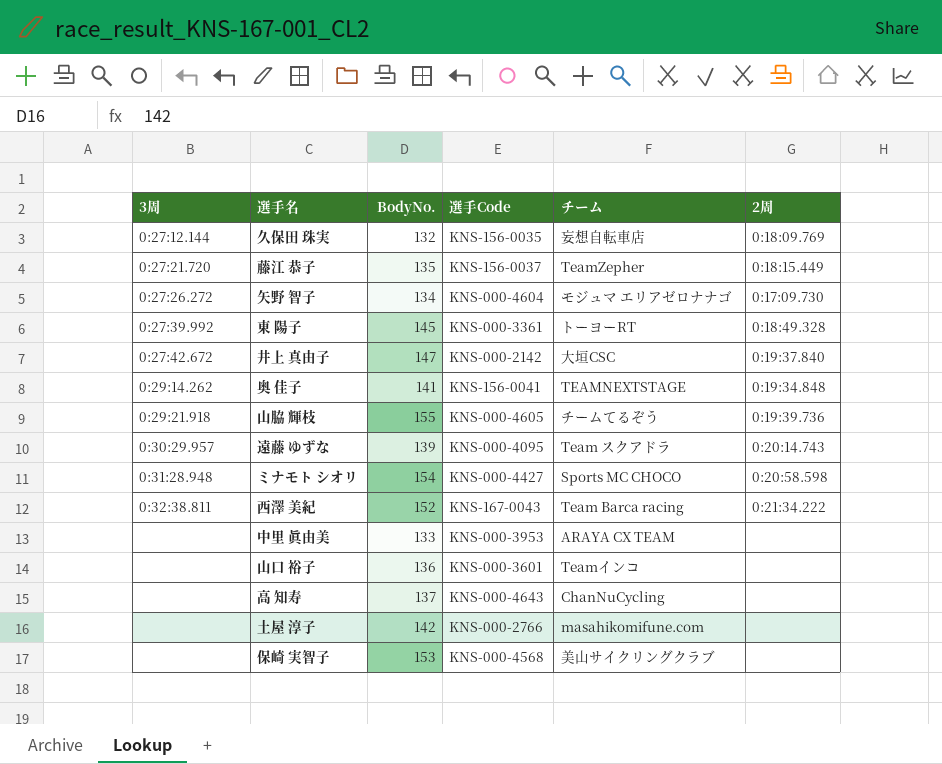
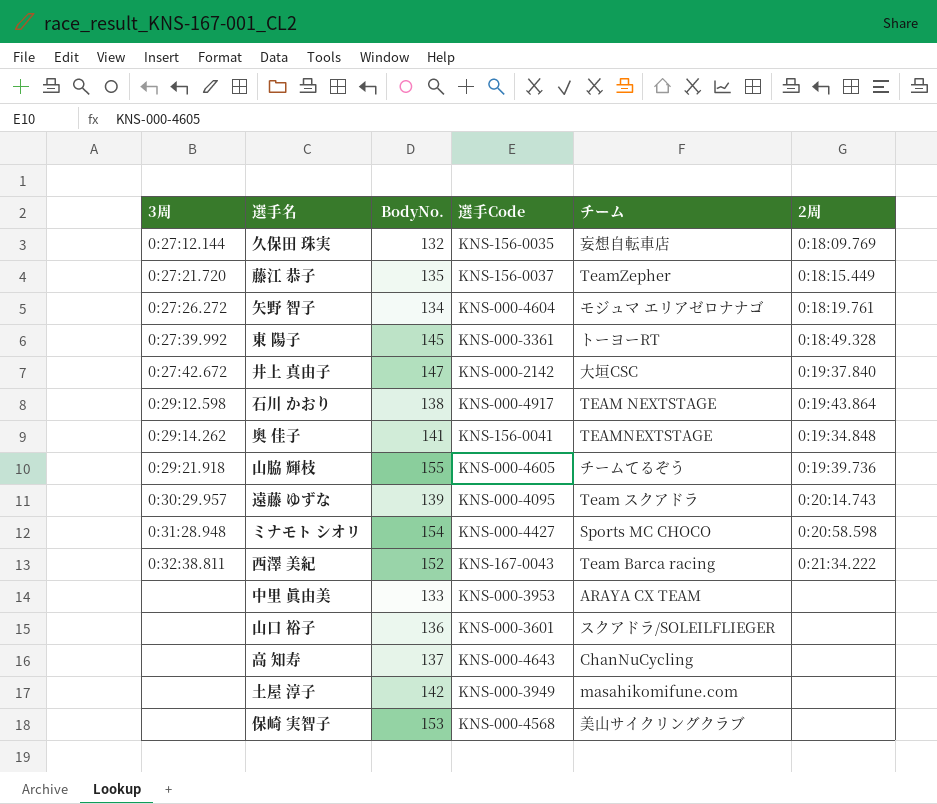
矢野 智子 | 2周: 0:17:09.730 -> 0:18:19.761
row 石川 かおり: none -> 0:29:12.598 | 138 | KNS-000-4917 | TEAM NEXTSTAGE | 0:19:43.864
山口 裕子 | チーム: Teamインコ -> スクアドラ/SOLEILFLIEGER
土屋 淳子 | 選手Code: KNS-000-2766 -> KNS-000-3949

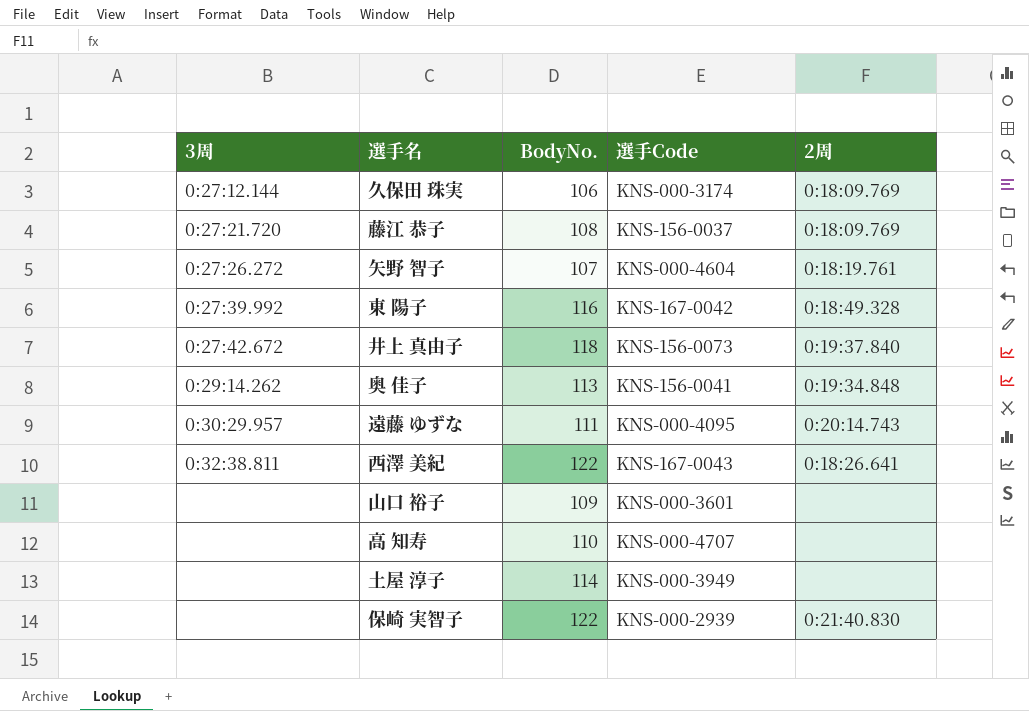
column チーム | position: 5 -> none
row 石川 かおり: 0:29:12.598 | 138 | KNS-000-4917 | TEAM NEXTSTAGE | 0:19:43.864 -> none
row 山脇 輝枝: 0:29:21.918 | 155 | KNS-000-4605 | チームてるぞう | 0:19:39.736 -> none
row ミナモト シオリ: 0:31:28.948 | 154 | KNS-000-4427 | Sports MC CHOCO | 0:20:58.598 -> none
row 中里 眞由美: none | 133 | KNS-000-3953 | ARAYA CX TEAM | none -> none
久保田 珠実 | BodyNo.: 132 -> 106
久保田 珠実 | 選手Code: KNS-156-0035 -> KNS-000-3174
藤江 恭子 | BodyNo.: 135 -> 108
藤江 恭子 | 2周: 0:18:15.449 -> 0:18:09.769
矢野 智子 | BodyNo.: 134 -> 107
東 陽子 | BodyNo.: 145 -> 116
東 陽子 | 選手Code: KNS-000-3361 -> KNS-167-0042
井上 真由子 | BodyNo.: 147 -> 118
井上 真由子 | 選手Code: KNS-000-2142 -> KNS-156-0073
奥 佳子 | BodyNo.: 141 -> 113
遠藤 ゆずな | BodyNo.: 139 -> 111
西澤 美紀 | BodyNo.: 152 -> 122
西澤 美紀 | 2周: 0:21:34.222 -> 0:18:26.641
山口 裕子 | BodyNo.: 136 -> 109
高 知寿 | BodyNo.: 137 -> 110
高 知寿 | 選手Code: KNS-000-4643 -> KNS-000-4707
土屋 淳子 | BodyNo.: 142 -> 114
保崎 実智子 | BodyNo.: 153 -> 122
保崎 実智子 | 選手Code: KNS-000-4568 -> KNS-000-2939
保崎 実智子 | 2周: none -> 0:21:40.830

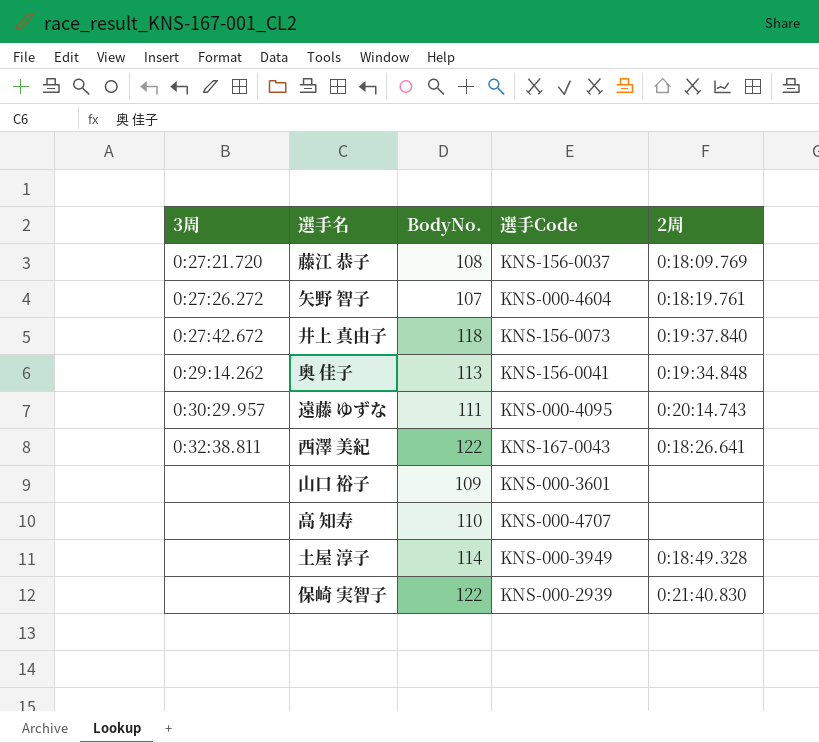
row 久保田 珠実: 0:27:12.144 | 106 | KNS-000-3174 | 0:18:09.769 -> none
row 東 陽子: 0:27:39.992 | 116 | KNS-167-0042 | 0:18:49.328 -> none
土屋 淳子 | 2周: none -> 0:18:49.328

